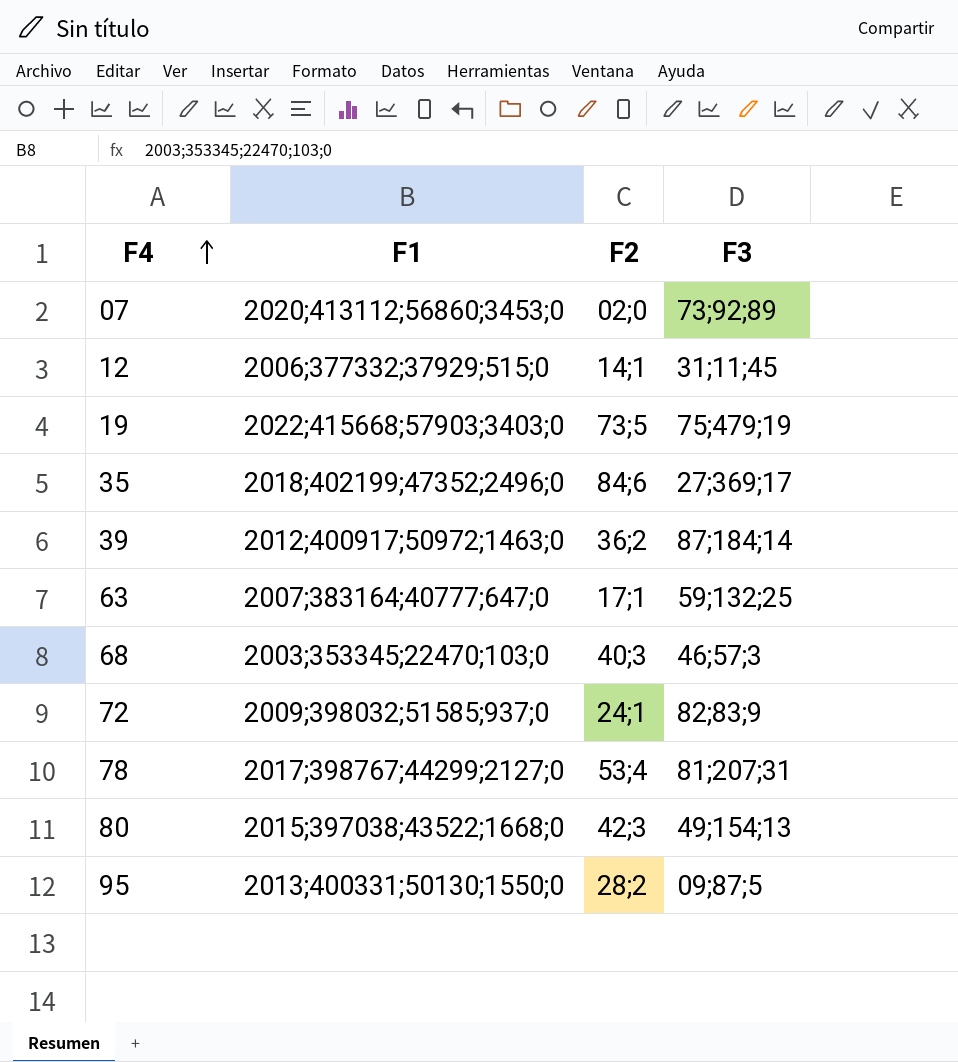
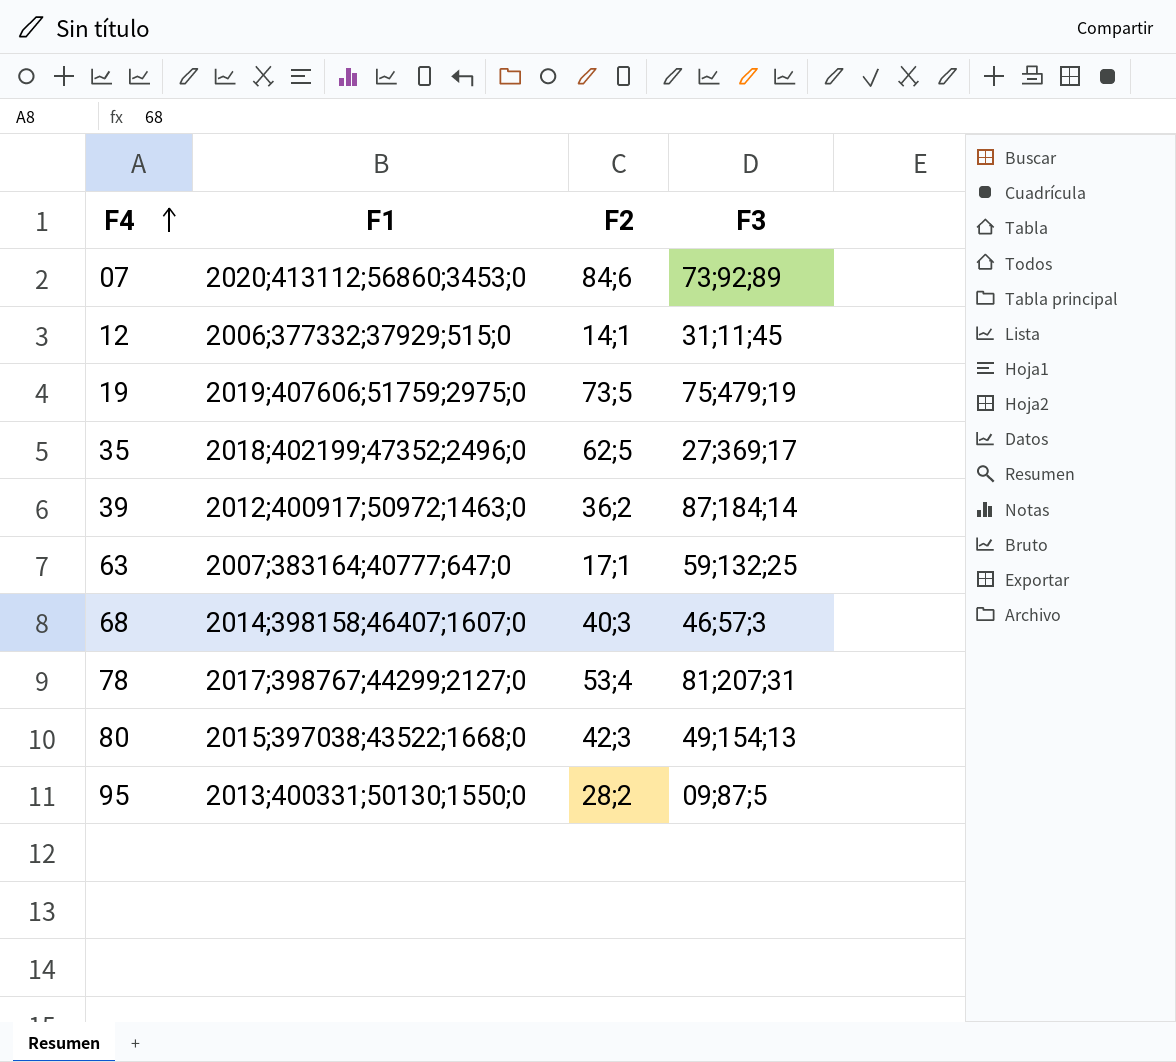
row 72: 2009;398032;51585;937;0 | 24;1 | 82;83;9 -> none
07 | F2: 02;0 -> 84;6
19 | F1: 2022;415668;57903;3403;0 -> 2019;407606;51759;2975;0
35 | F2: 84;6 -> 62;5
68 | F1: 2003;353345;22470;103;0 -> 2014;398158;46407;1607;0

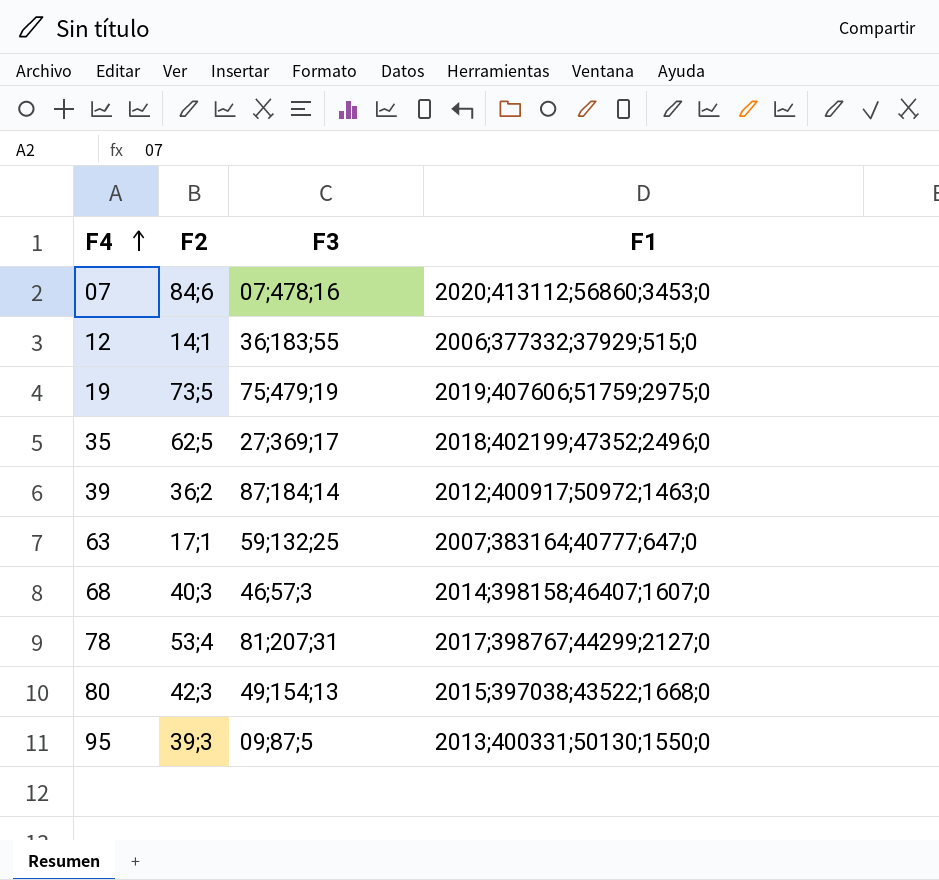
column F1 | position: 2 -> 4
07 | F3: 73;92;89 -> 07;478;16
12 | F3: 31;11;45 -> 36;183;55
95 | F2: 28;2 -> 39;3

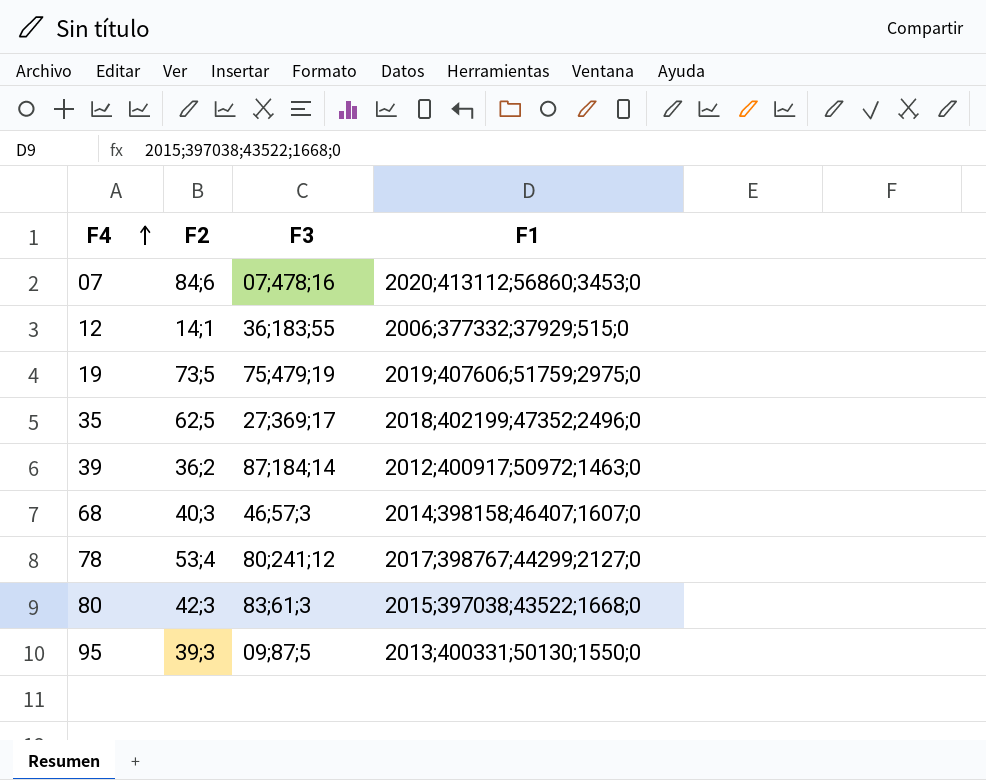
row 63: 17;1 | 59;132;25 | 2007;383164;40777;647;0 -> none
78 | F3: 81;207;31 -> 80;241;12
80 | F3: 49;154;13 -> 83;61;3

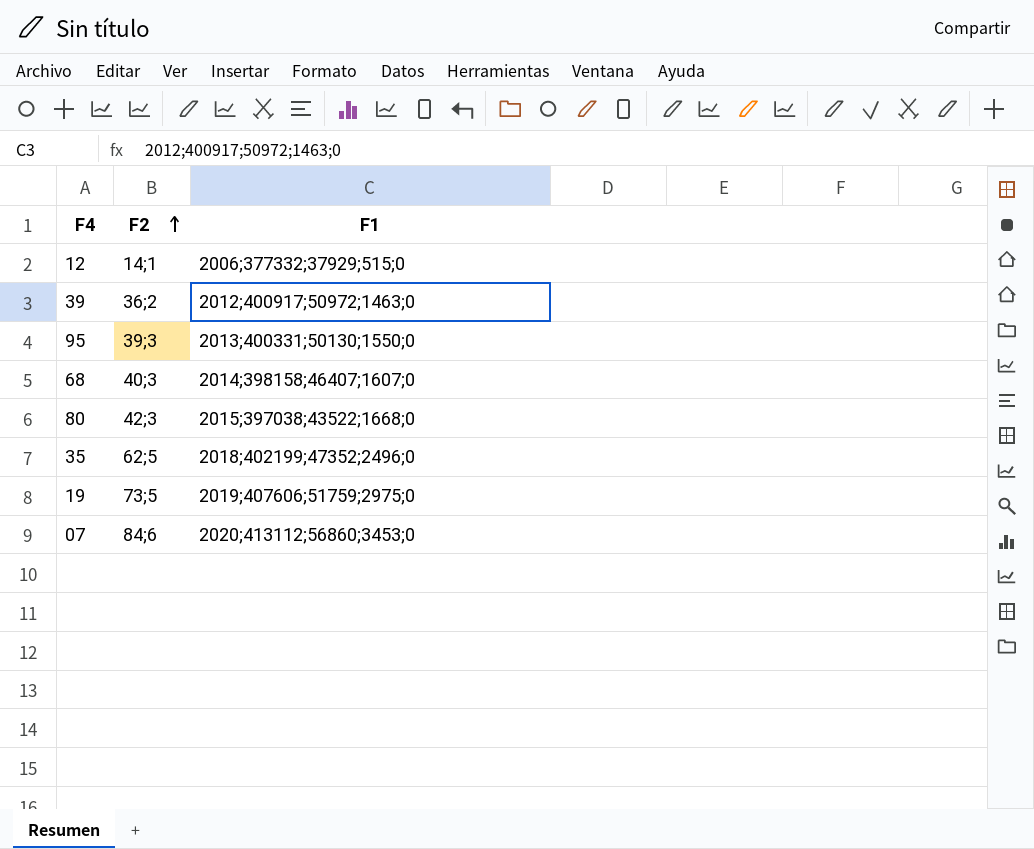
row order: F4 ascending -> F2 ascending
column F3 | position: 3 -> none
row 78: 53;4 | 80;241;12 | 2017;398767;44299;2127;0 -> none

